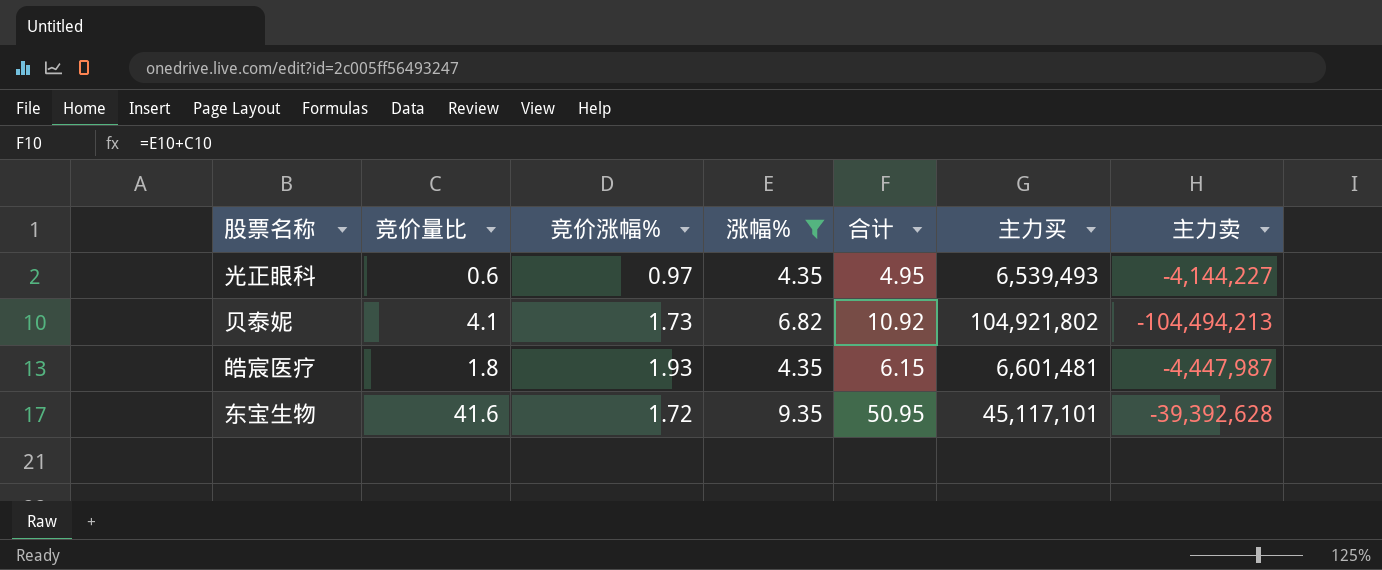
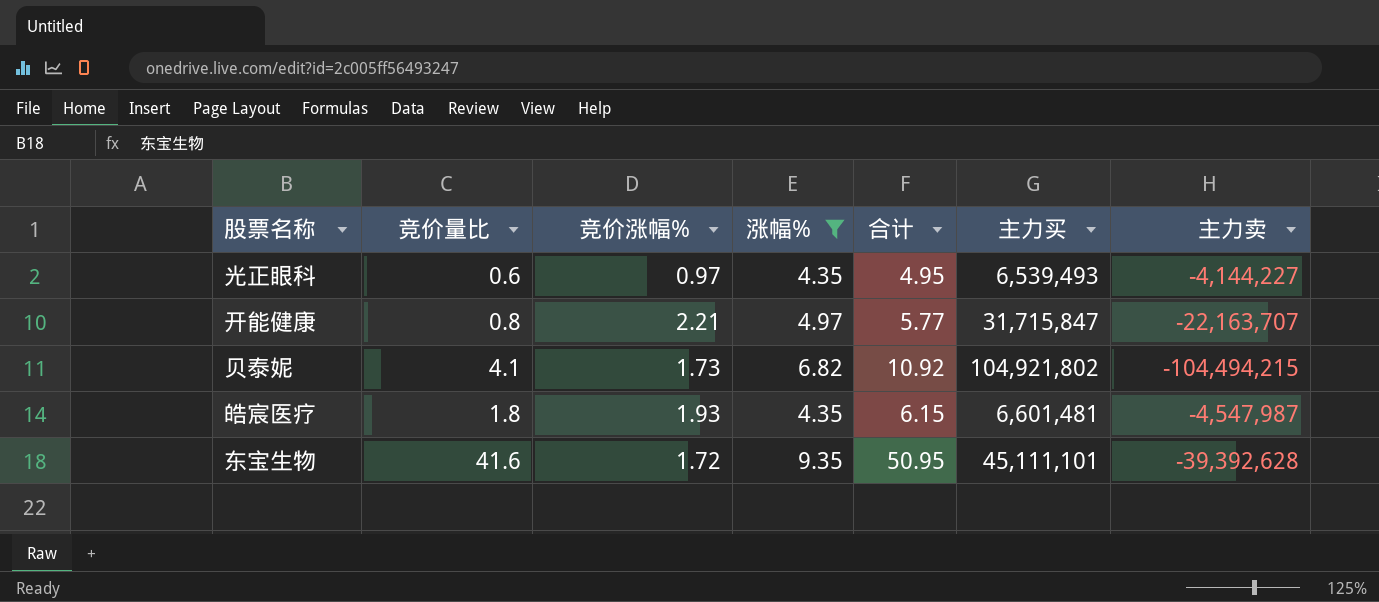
row 开能健康: none -> 0.8 | 2.21 | 4.97 | 5.77 | 31,715,847 | -22,163,707
贝泰妮 | 主力卖: -104,494,213 -> -104,494,215
皓宸医疗 | 主力卖: -4,447,987 -> -4,547,987
东宝生物 | 主力买: 45,117,101 -> 45,111,101

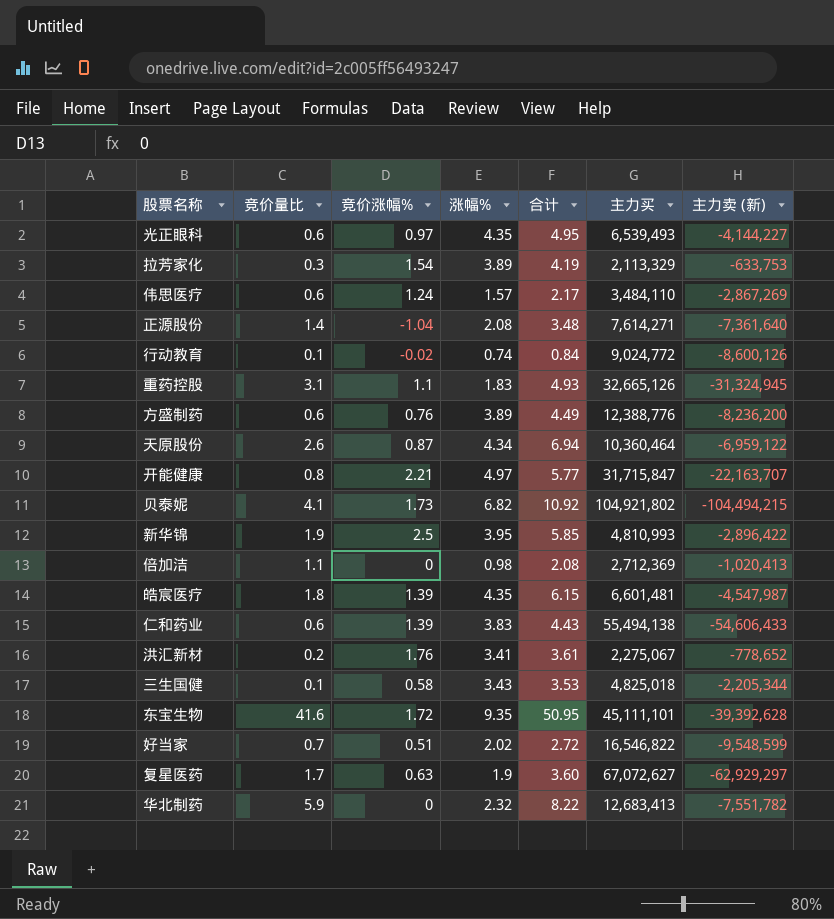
filter: 涨幅% >= 4.35 -> none
column name: 主力卖 -> 主力卖 (新)
皓宸医疗 | 竞价涨幅%: 1.93 -> 1.39

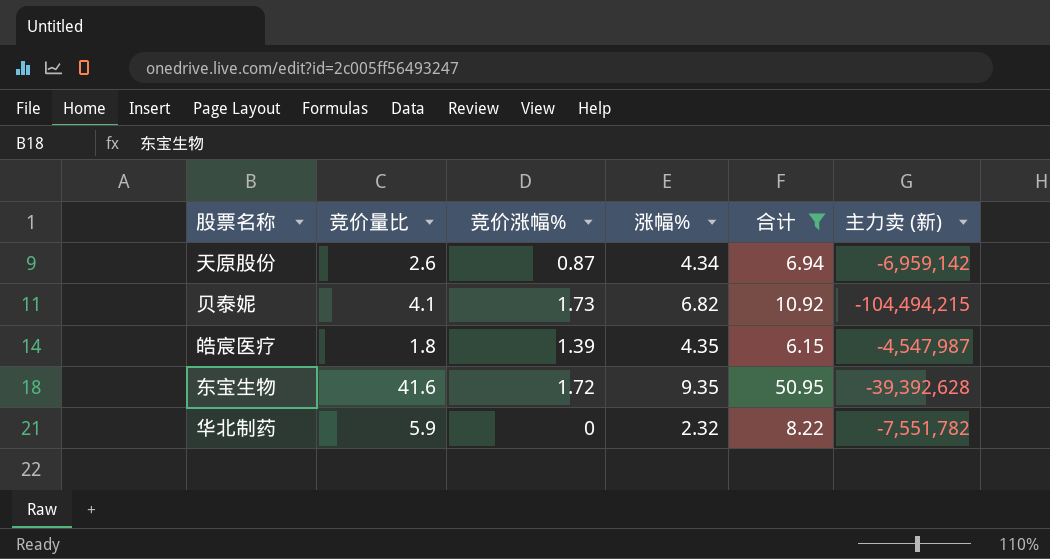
filter: none -> 合计 >= 6.15
column 主力买 | position: 6 -> none
天原股份 | 主力卖 (新): -6,959,122 -> -6,959,142

